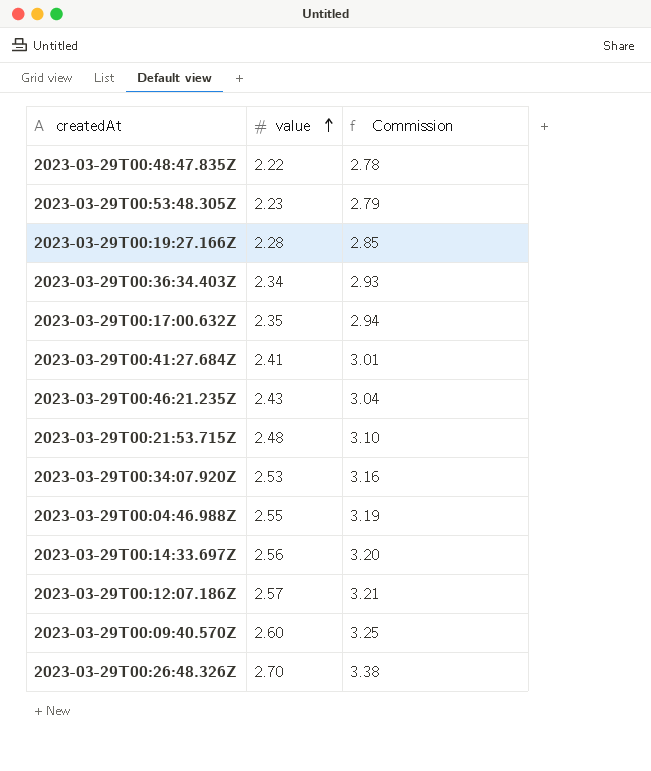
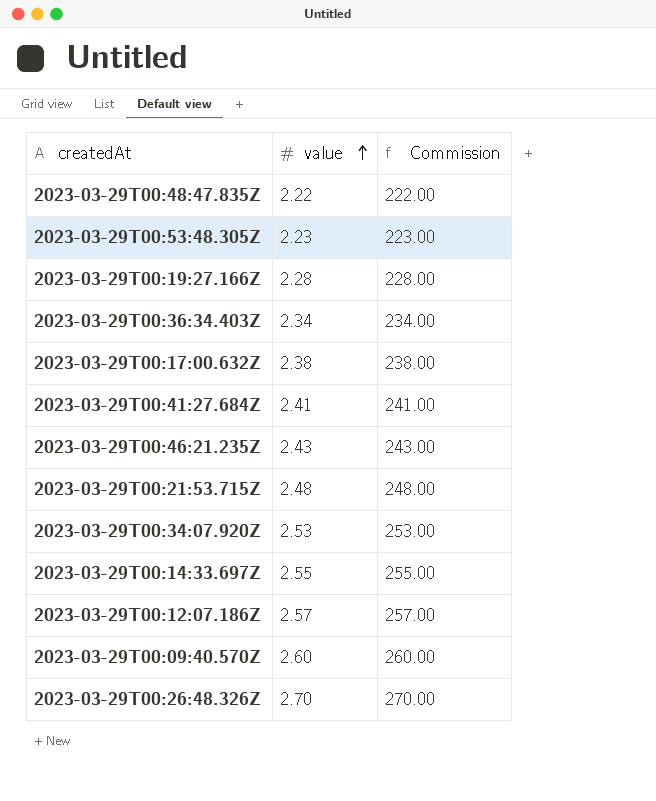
column Commission | formula: [value] * 1.25 -> [value] * 100
row 2023-03-29T00:04:46.988Z: 2.55 | 3.19 -> none
2023-03-29T00:17:00.632Z | value: 2.35 -> 2.38
2023-03-29T00:14:33.697Z | value: 2.56 -> 2.55

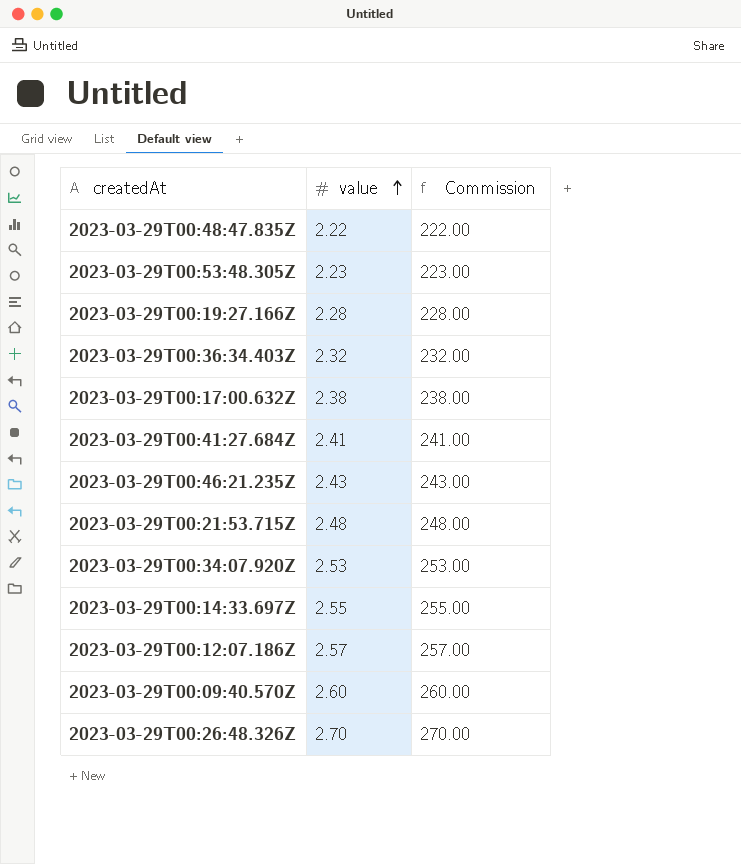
2023-03-29T00:36:34.403Z | value: 2.34 -> 2.32
2023-03-29T00:36:34.403Z | Commission: 234.00 -> 232.00

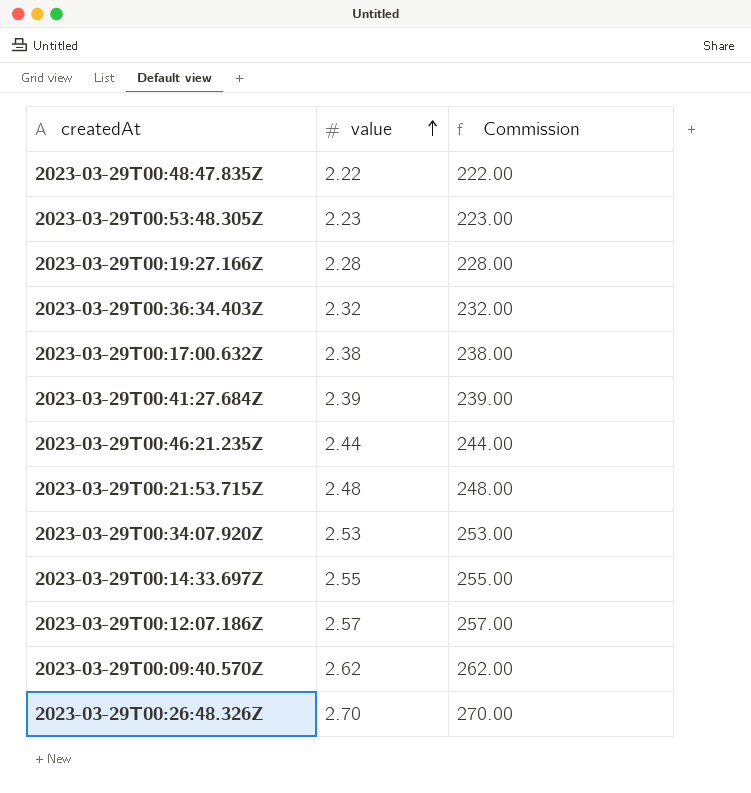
2023-03-29T00:41:27.684Z | value: 2.41 -> 2.39
2023-03-29T00:41:27.684Z | Commission: 241.00 -> 239.00
2023-03-29T00:46:21.235Z | value: 2.43 -> 2.44
2023-03-29T00:46:21.235Z | Commission: 243.00 -> 244.00
2023-03-29T00:09:40.570Z | value: 2.60 -> 2.62
2023-03-29T00:09:40.570Z | Commission: 260.00 -> 262.00

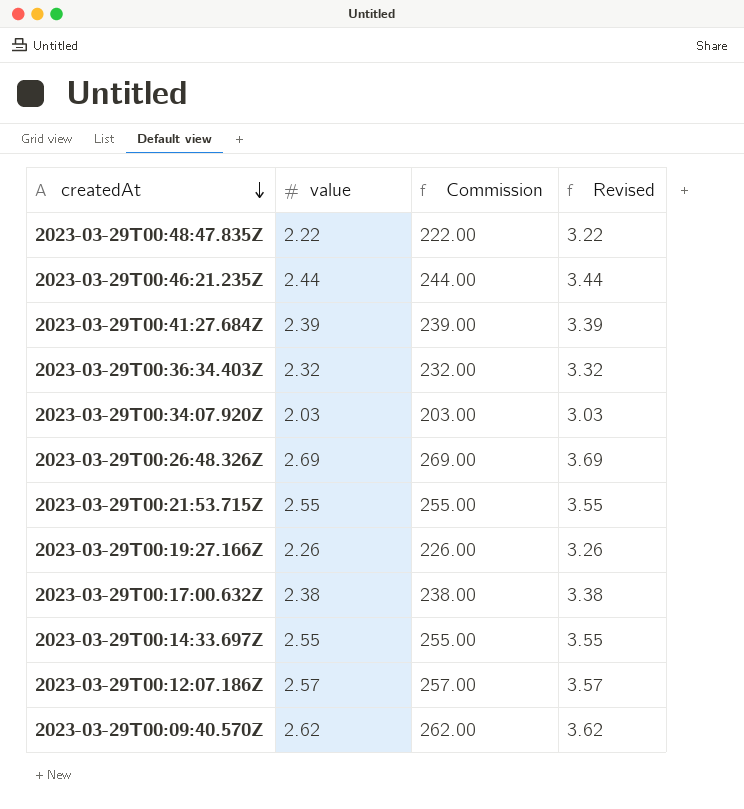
row order: value ascending -> createdAt descending
column Revised | formula: none -> [value] + 1
row 2023-03-29T00:53:48.305Z: 2.23 | 223.00 -> none
2023-03-29T00:34:07.920Z | value: 2.53 -> 2.03
2023-03-29T00:34:07.920Z | Commission: 253.00 -> 203.00
2023-03-29T00:26:48.326Z | value: 2.70 -> 2.69
2023-03-29T00:26:48.326Z | Commission: 270.00 -> 269.00
2023-03-29T00:21:53.715Z | value: 2.48 -> 2.55
2023-03-29T00:21:53.715Z | Commission: 248.00 -> 255.00
2023-03-29T00:19:27.166Z | value: 2.28 -> 2.26
2023-03-29T00:19:27.166Z | Commission: 228.00 -> 226.00

